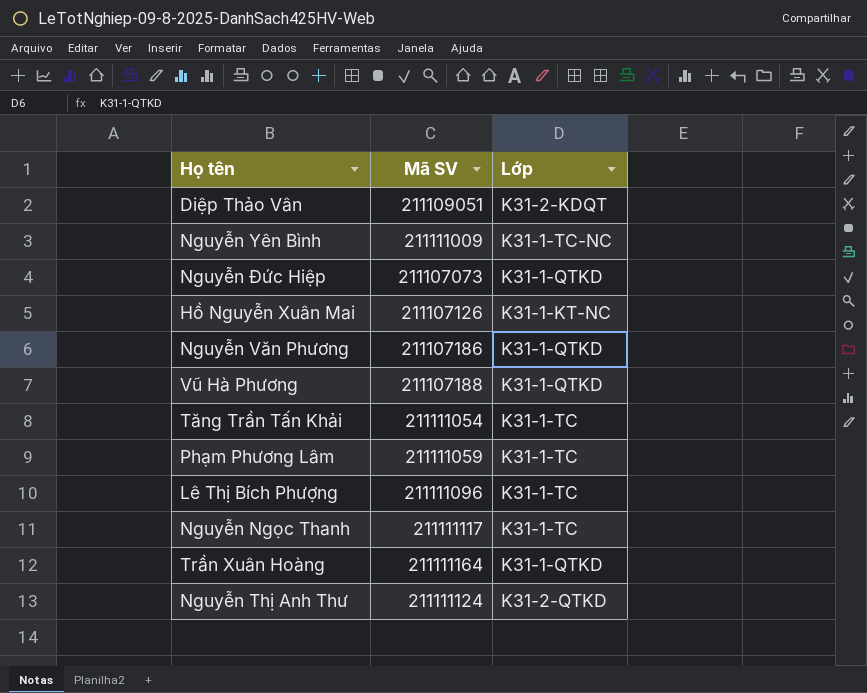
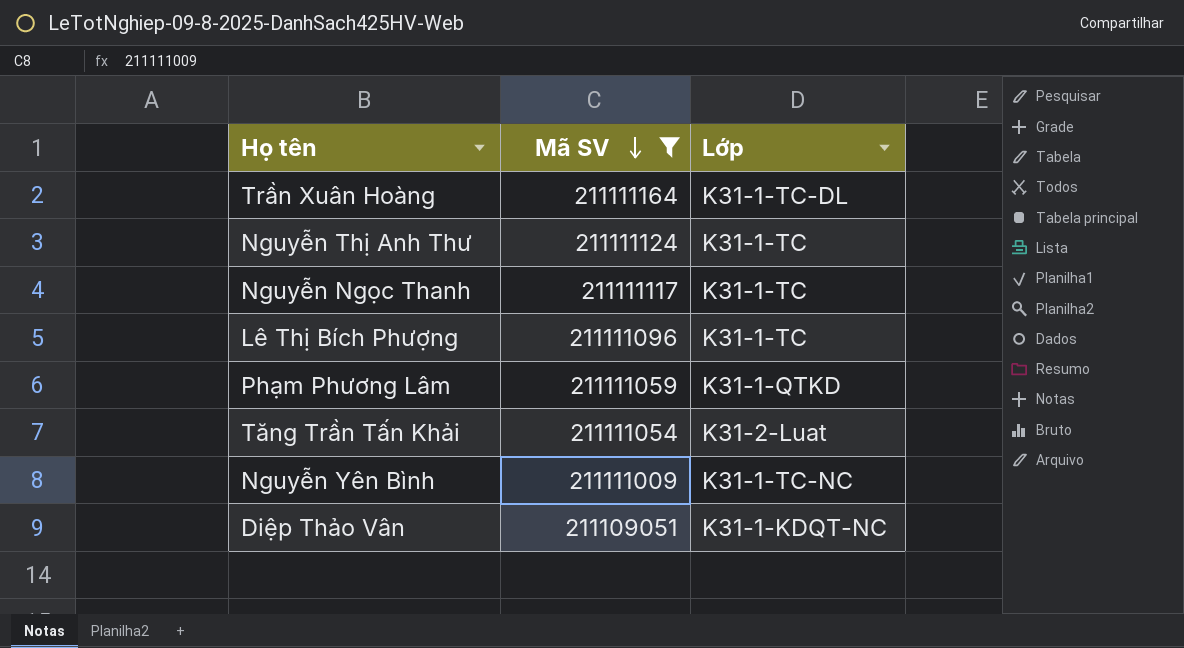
filter: none -> Mã SV >= 211109051
row order: none -> Mã SV descending
Trần Xuân Hoàng | Lớp: K31-1-QTKD -> K31-1-TC-DL
Nguyễn Thị Anh Thư | Lớp: K31-2-QTKD -> K31-1-TC
Phạm Phương Lâm | Lớp: K31-1-TC -> K31-1-QTKD
Tăng Trần Tấn Khải | Lớp: K31-1-TC -> K31-2-Luat
Diệp Thảo Vân | Lớp: K31-2-KDQT -> K31-1-KDQT-NC

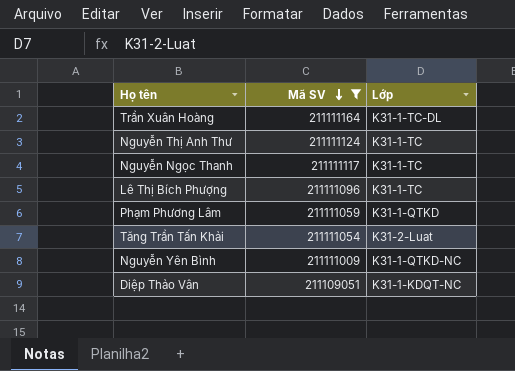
Nguyễn Yên Bình | Lớp: K31-1-TC-NC -> K31-1-QTKD-NC

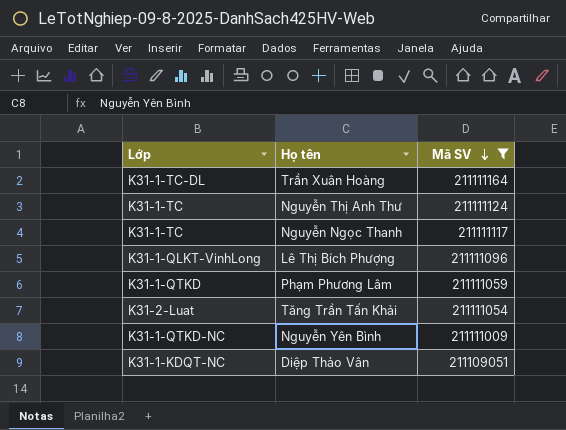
column Lớp | position: 3 -> 1
Lê Thị Bích Phượng | Lớp: K31-1-TC -> K31-1-QLKT-VinhLong

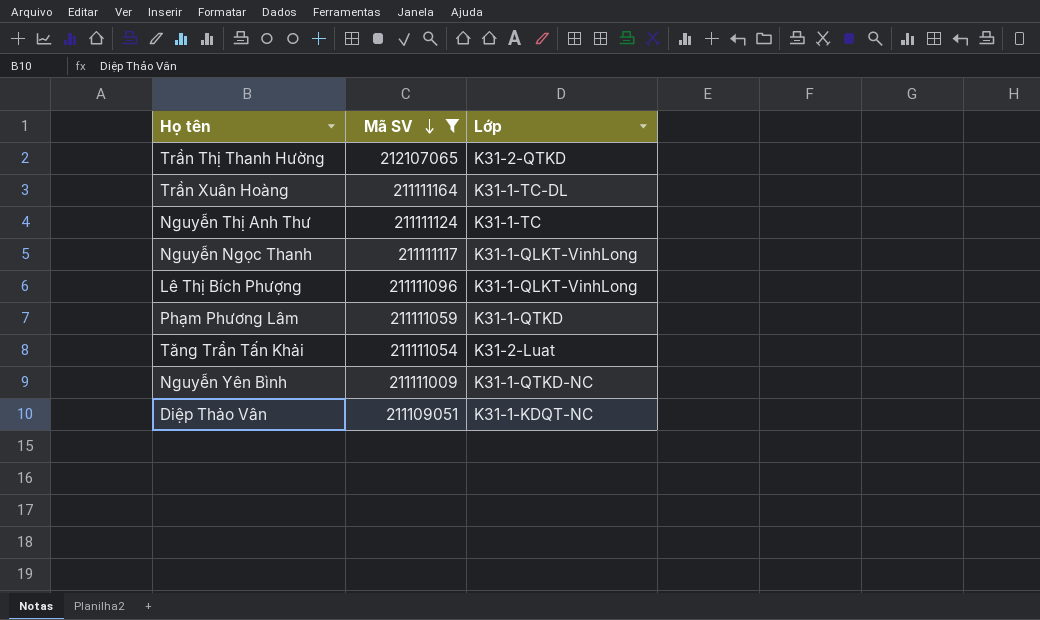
column Lớp | position: 1 -> 3
row Trần Thị Thanh Hường: none -> 212107065 | K31-2-QTKD
Nguyễn Ngọc Thanh | Lớp: K31-1-TC -> K31-1-QLKT-VinhLong

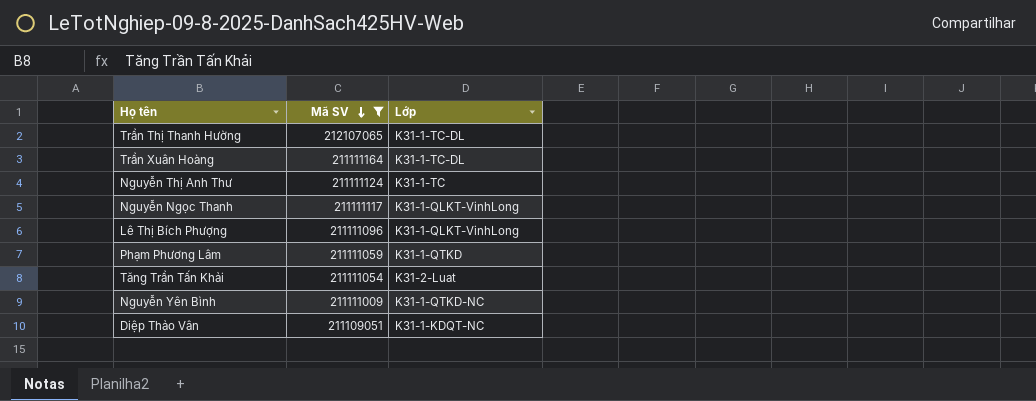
Trần Thị Thanh Hường | Lớp: K31-2-QTKD -> K31-1-TC-DL

